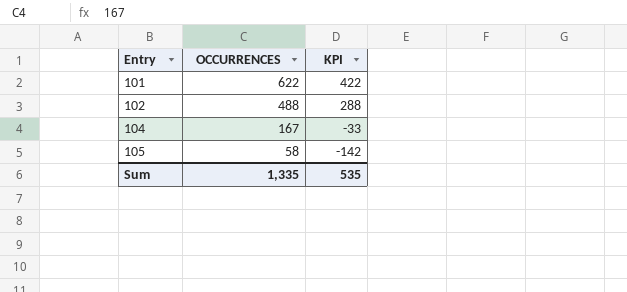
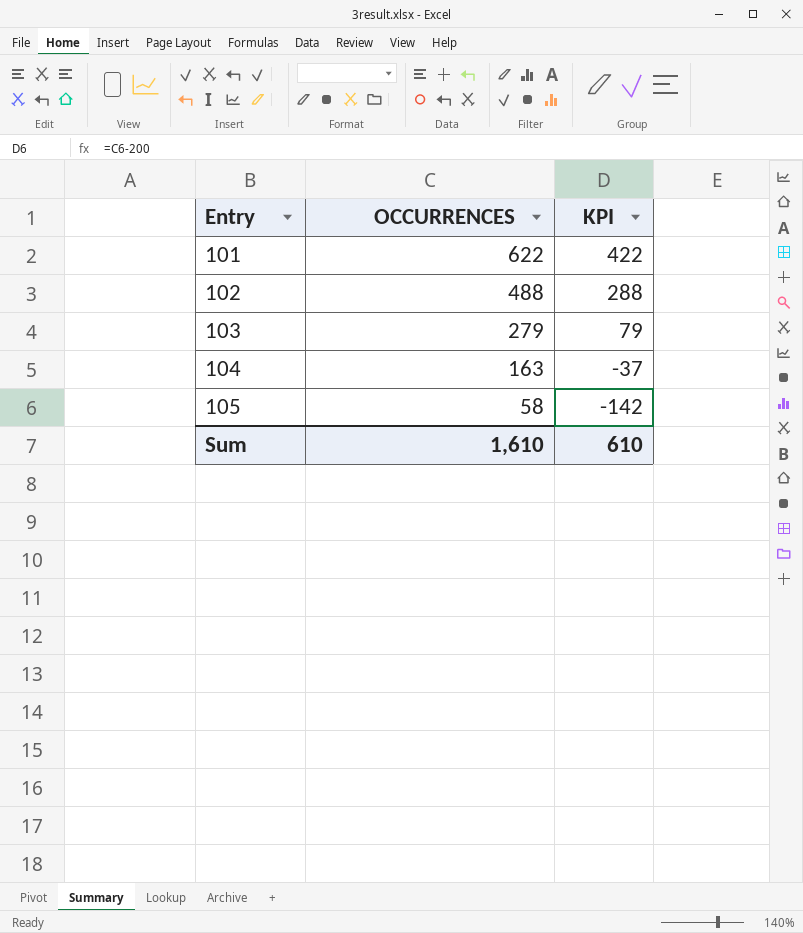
row 103: none -> 279 | 79
104 | OCCURRENCES: 167 -> 163
104 | KPI: -33 -> -37
Sum | OCCURRENCES: 1,335 -> 1,610
Sum | KPI: 535 -> 610

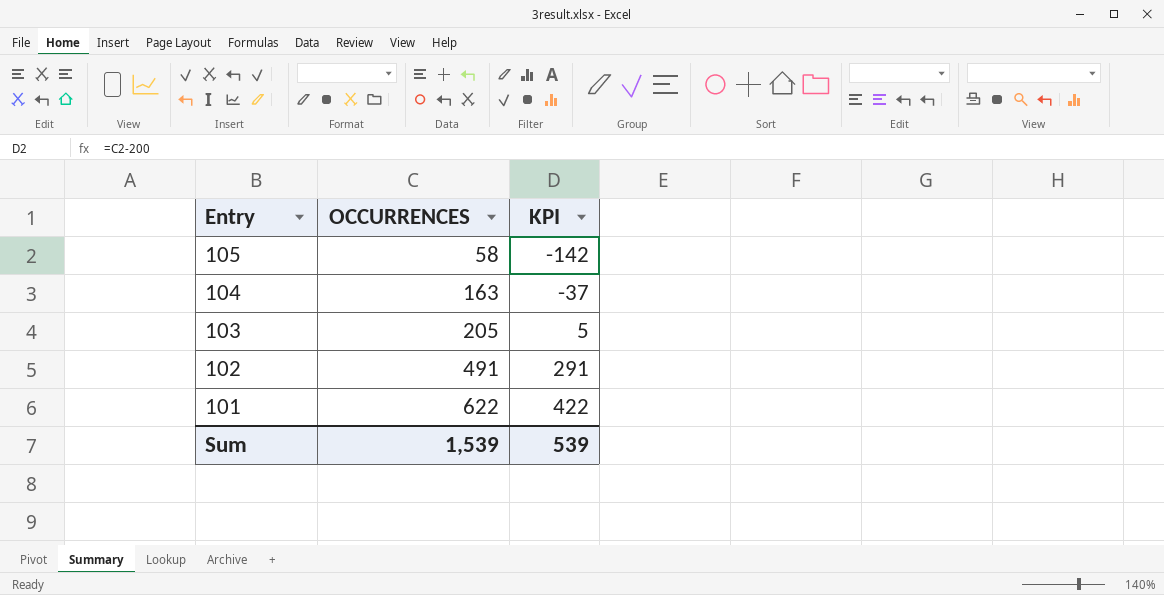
row order: Entry ascending -> Entry descending
103 | OCCURRENCES: 279 -> 205
103 | KPI: 79 -> 5
102 | OCCURRENCES: 488 -> 491
102 | KPI: 288 -> 291
Sum | OCCURRENCES: 1,610 -> 1,539
Sum | KPI: 610 -> 539

